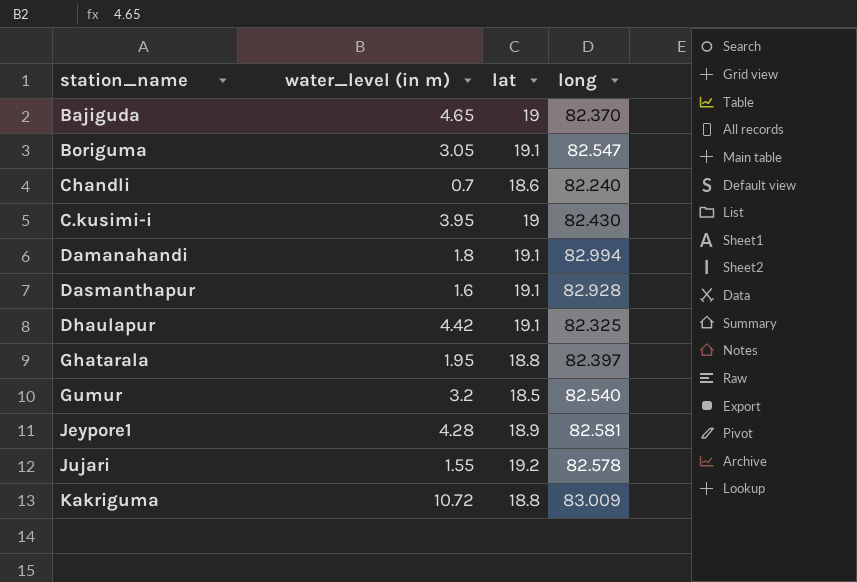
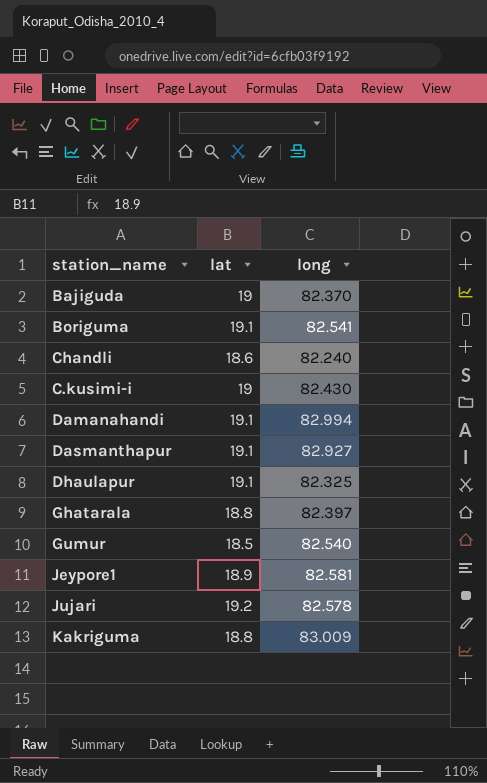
column water_level (in m) | position: 2 -> none
Boriguma | long: 82.547 -> 82.541
Dasmanthapur | long: 82.928 -> 82.927

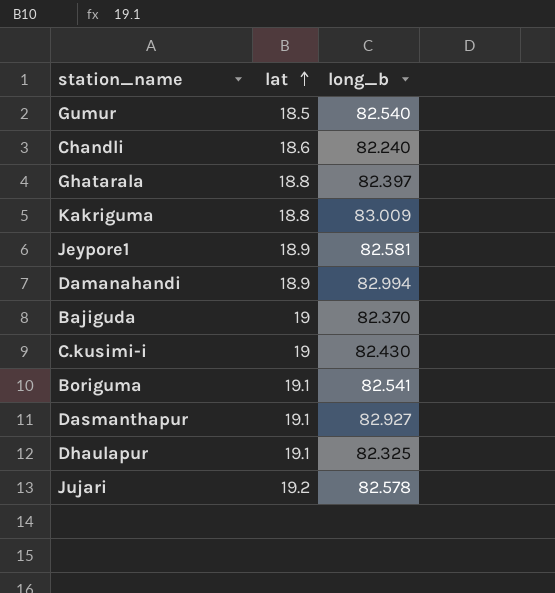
row order: none -> lat ascending
column name: long -> long_b
Damanahandi | lat: 19.1 -> 18.9

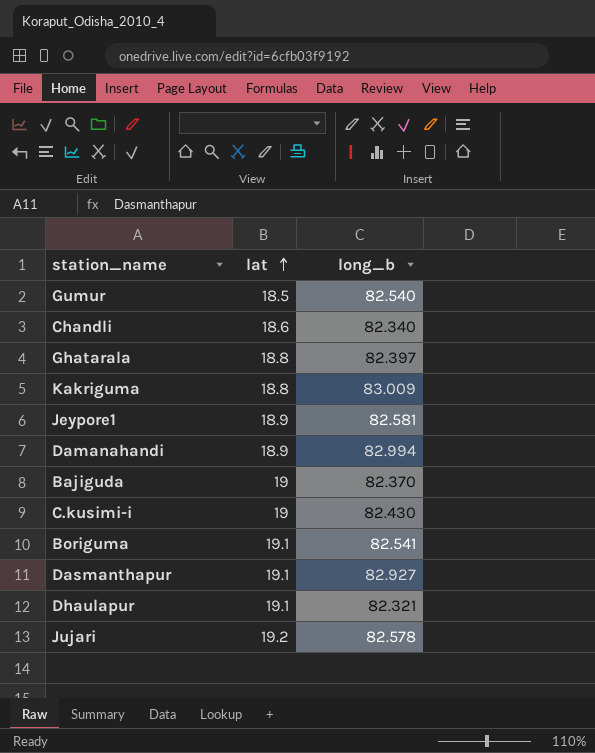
Chandli | long_b: 82.240 -> 82.340
Dhaulapur | long_b: 82.325 -> 82.321

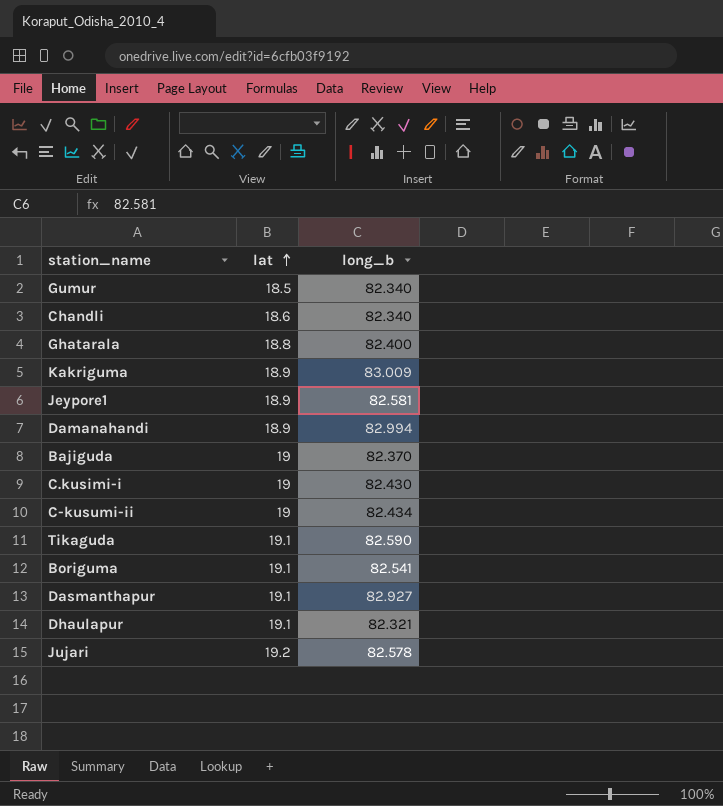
Gumur | long_b: 82.540 -> 82.340
Ghatarala | long_b: 82.397 -> 82.400
Kakriguma | lat: 18.8 -> 18.9
row C-kusumi-ii: none -> 19 | 82.434
row Tikaguda: none -> 19.1 | 82.590

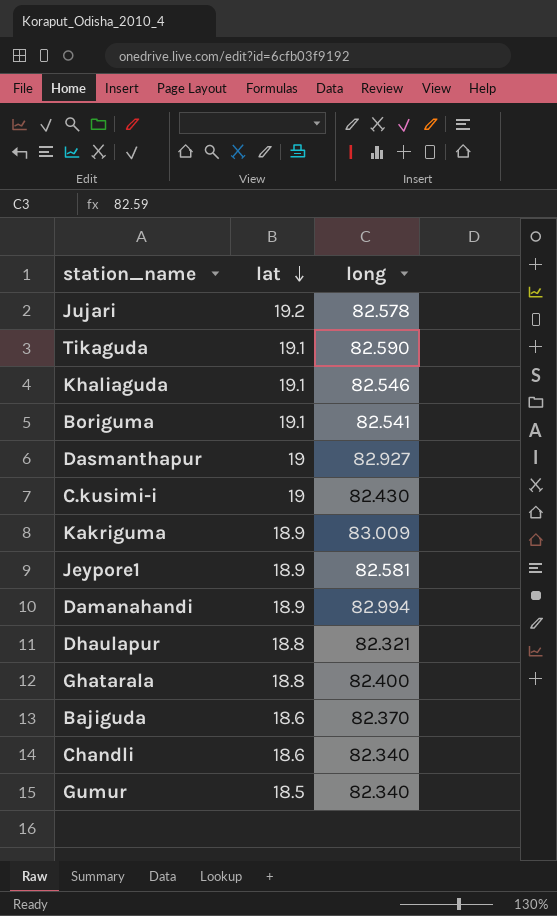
row order: lat ascending -> lat descending
column name: long_b -> long
row C-kusumi-ii: 19 | 82.434 -> none
row Khaliaguda: none -> 19.1 | 82.546
Dasmanthapur | lat: 19.1 -> 19
Dhaulapur | lat: 19.1 -> 18.8
Bajiguda | lat: 19 -> 18.6

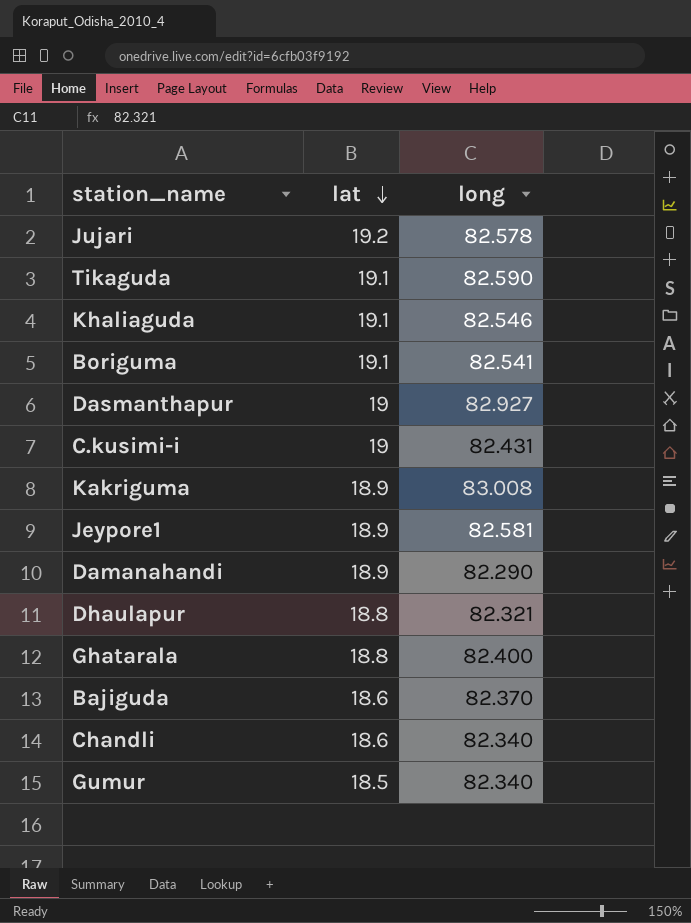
C.kusimi-i | long: 82.430 -> 82.431
Kakriguma | long: 83.009 -> 83.008
Damanahandi | long: 82.994 -> 82.290

